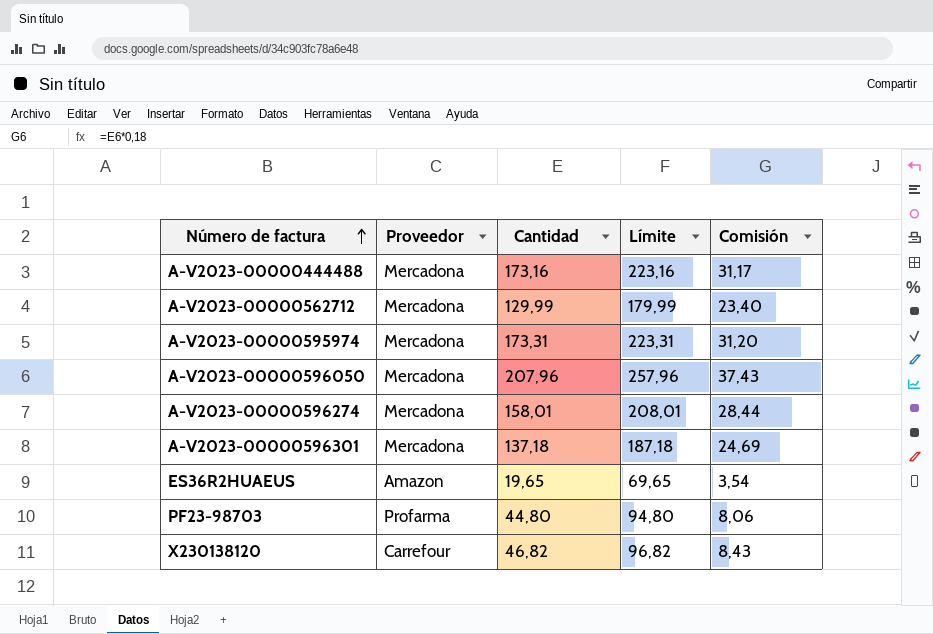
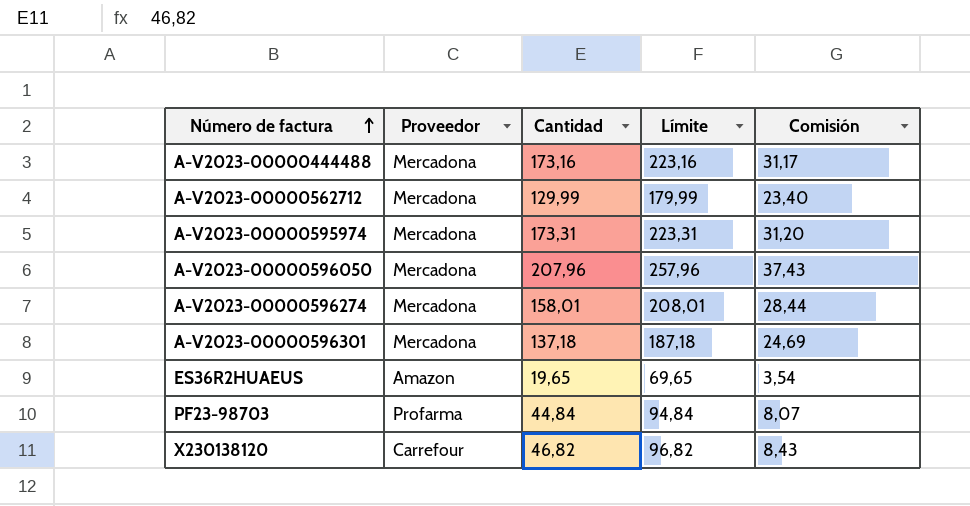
PF23-98703 | Cantidad: 44,80 -> 44,84
PF23-98703 | Límite: 94,80 -> 94,84
PF23-98703 | Comisión: 8,06 -> 8,07

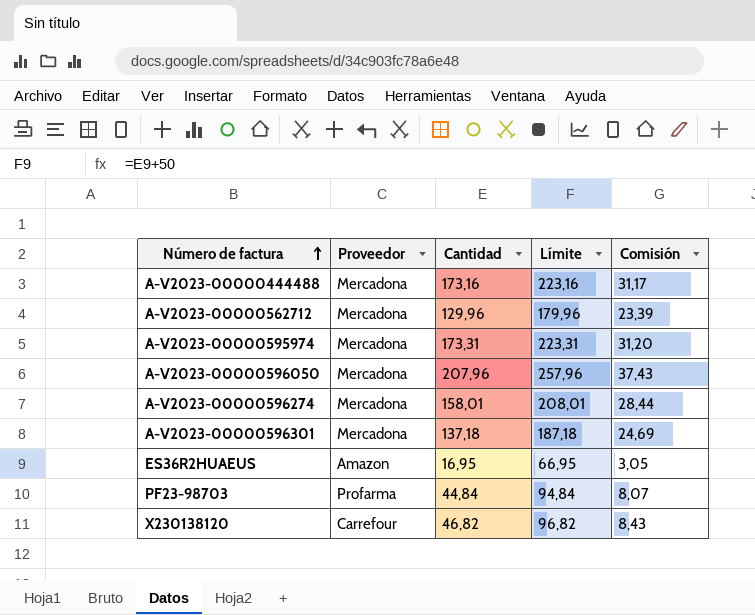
A-V2023-00000562712 | Cantidad: 129,99 -> 129,96
A-V2023-00000562712 | Límite: 179,99 -> 179,96
A-V2023-00000562712 | Comisión: 23,40 -> 23,39
ES36R2HUAEUS | Cantidad: 19,65 -> 16,95
ES36R2HUAEUS | Límite: 69,65 -> 66,95
ES36R2HUAEUS | Comisión: 3,54 -> 3,05

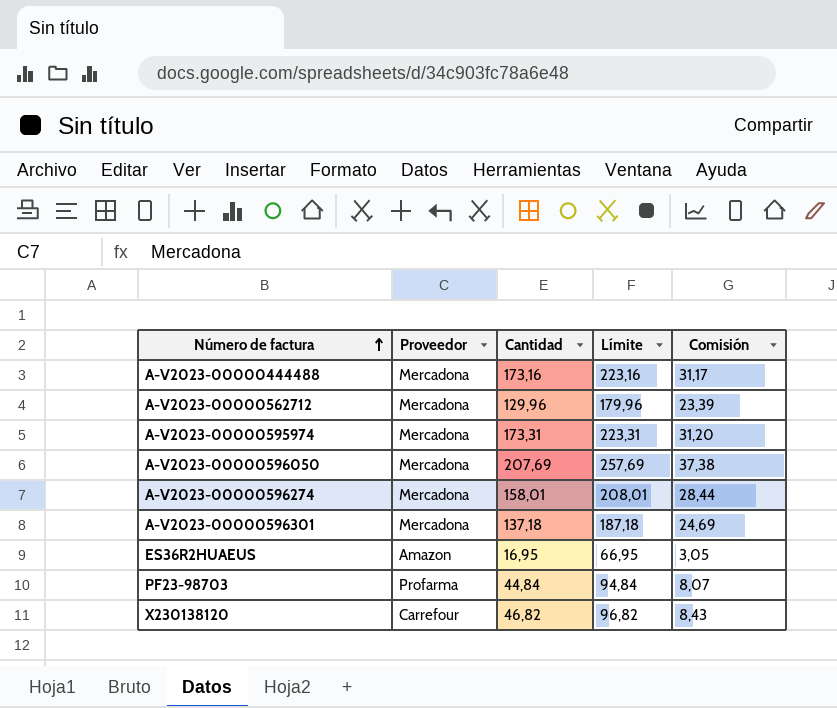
A-V2023-00000596050 | Cantidad: 207,96 -> 207,69
A-V2023-00000596050 | Límite: 257,96 -> 257,69
A-V2023-00000596050 | Comisión: 37,43 -> 37,38

